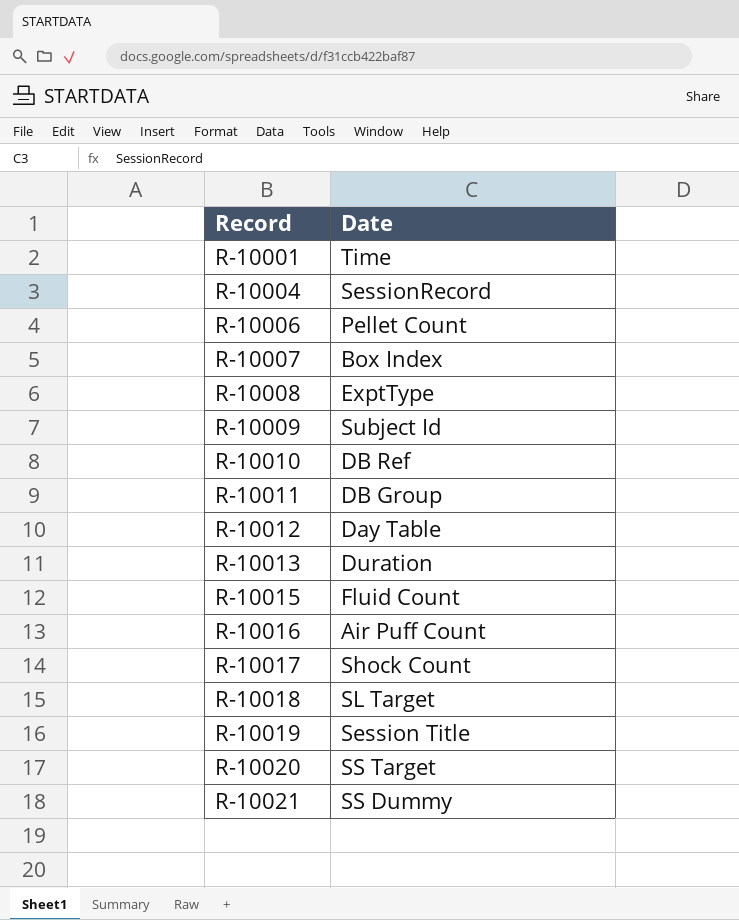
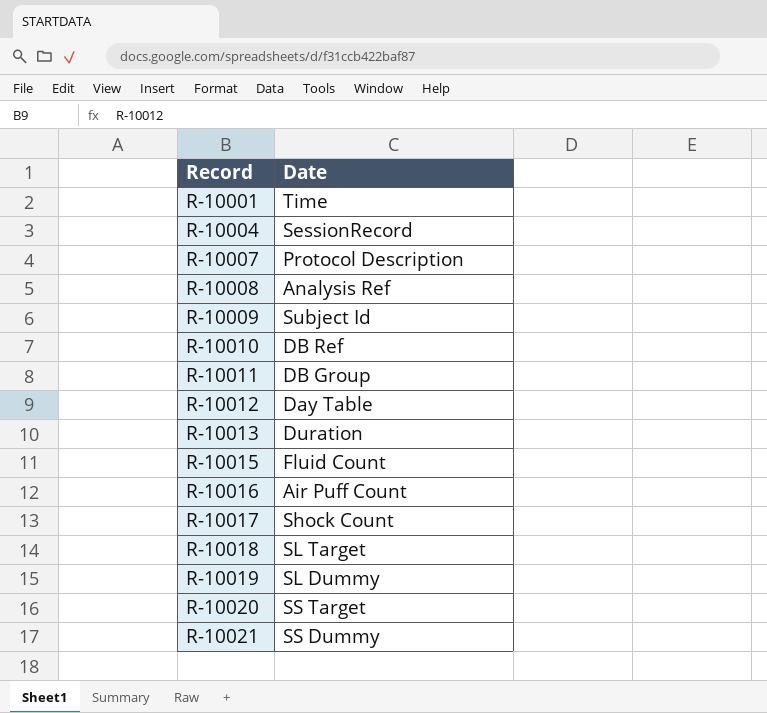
row R-10006: Pellet Count -> none
R-10007 | Date: Box Index -> Protocol Description
R-10008 | Date: ExptType -> Analysis Ref
R-10019 | Date: Session Title -> SL Dummy

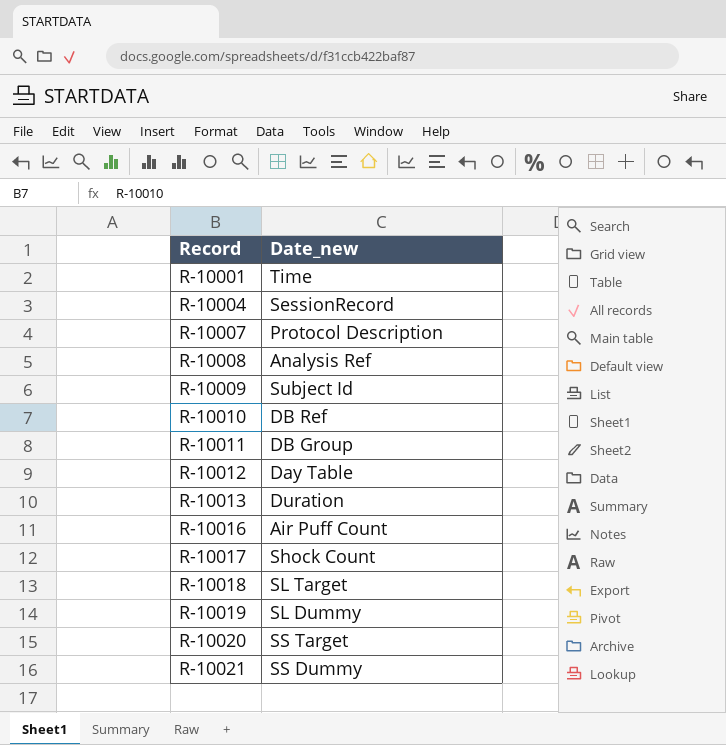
column name: Date -> Date_new
row R-10015: Fluid Count -> none

